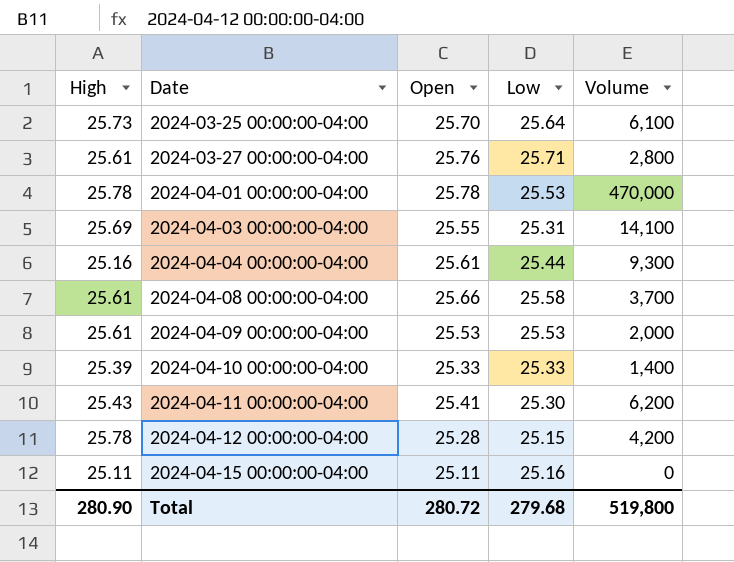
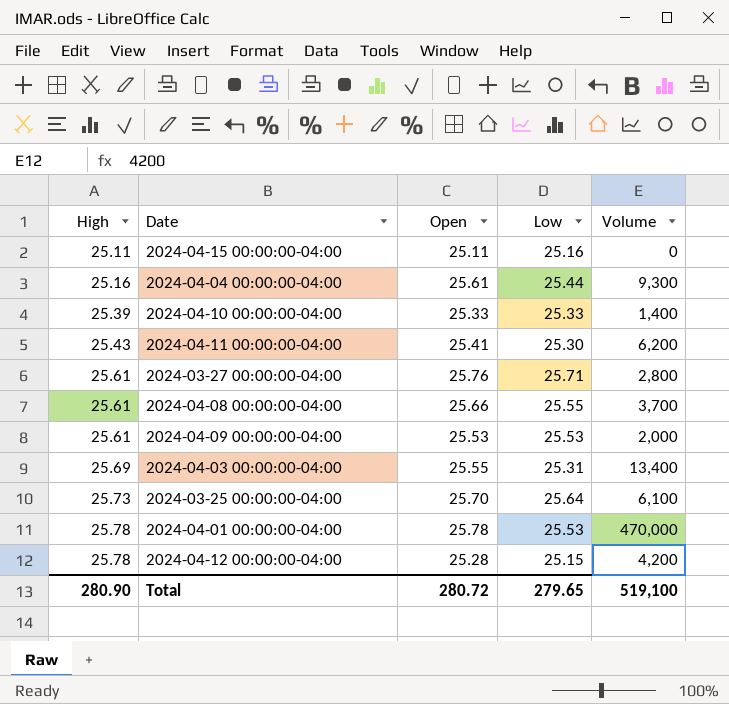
row order: Date ascending -> High ascending
2024-04-08 00:00:00-04:00 | Low: 25.58 -> 25.55
2024-04-03 00:00:00-04:00 | Volume: 14,100 -> 13,400
Total | Low: 279.68 -> 279.65
Total | Volume: 519,800 -> 519,100

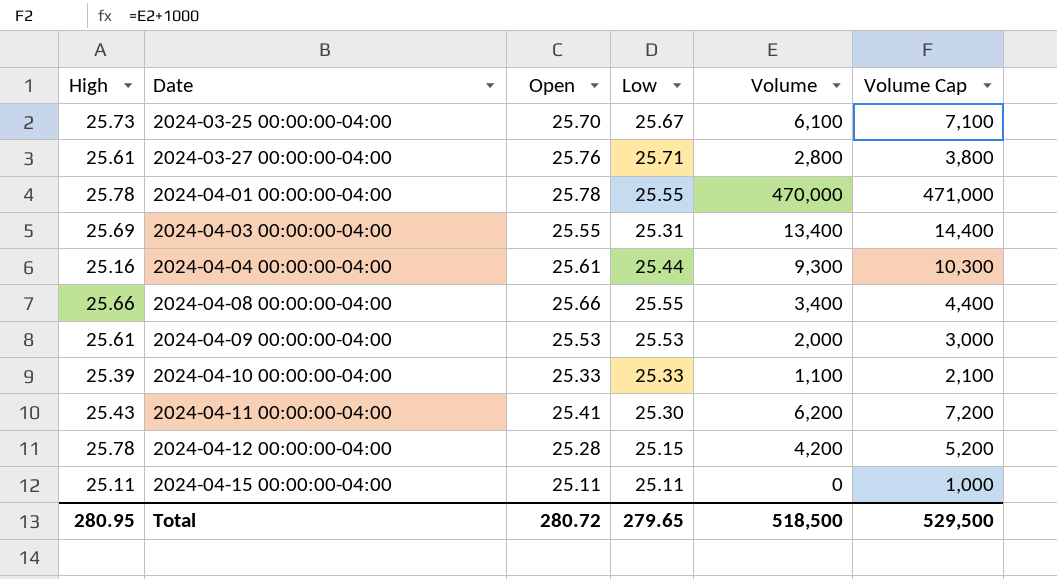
row order: High ascending -> Date ascending
column Volume Cap | formula: none -> [Volume] + 1000
2024-03-25 00:00:00-04:00 | Low: 25.64 -> 25.67
2024-04-01 00:00:00-04:00 | Low: 25.53 -> 25.55
2024-04-08 00:00:00-04:00 | High: 25.61 -> 25.66
2024-04-08 00:00:00-04:00 | Volume: 3,700 -> 3,400
2024-04-10 00:00:00-04:00 | Volume: 1,400 -> 1,100
2024-04-15 00:00:00-04:00 | Low: 25.16 -> 25.11
Total | High: 280.90 -> 280.95
Total | Volume: 519,100 -> 518,500

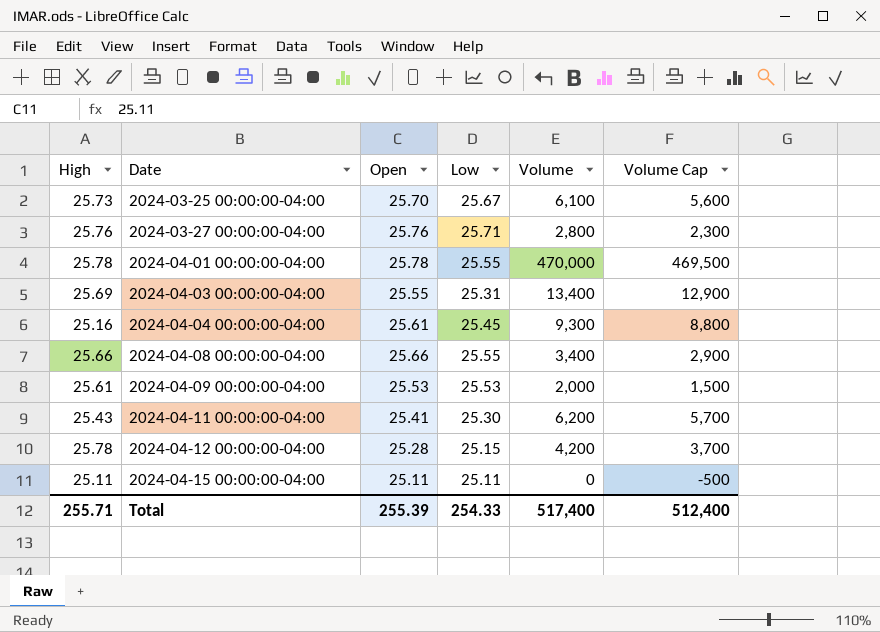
column Volume Cap | formula: [Volume] + 1000 -> [Volume] - 500
row 2024-04-10 00:00:00-04:00: 25.39 | 25.33 | 25.33 | 1,100 | 2,100 -> none
2024-03-27 00:00:00-04:00 | High: 25.61 -> 25.76
2024-04-04 00:00:00-04:00 | Low: 25.44 -> 25.45
Total | High: 280.95 -> 255.71
Total | Open: 280.72 -> 255.39
Total | Low: 279.65 -> 254.33
Total | Volume: 518,500 -> 517,400
Total | Volume Cap: 529,500 -> 512,400

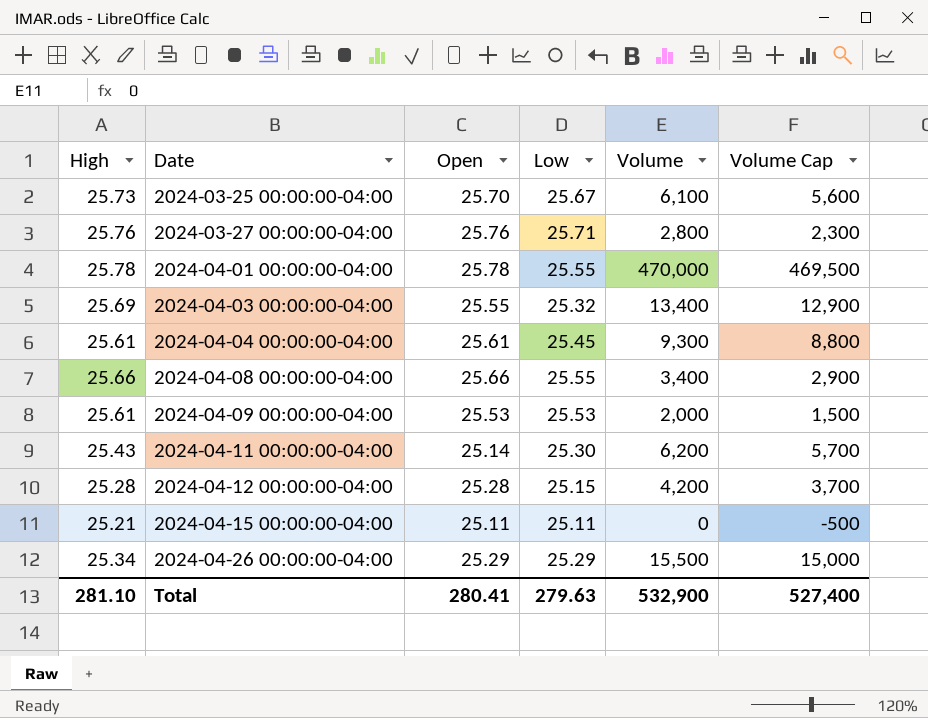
2024-04-03 00:00:00-04:00 | Low: 25.31 -> 25.32
2024-04-04 00:00:00-04:00 | High: 25.16 -> 25.61
2024-04-11 00:00:00-04:00 | Open: 25.41 -> 25.14
2024-04-12 00:00:00-04:00 | High: 25.78 -> 25.28
2024-04-15 00:00:00-04:00 | High: 25.11 -> 25.21
row 2024-04-26 00:00:00-04:00: none -> 25.34 | 25.29 | 25.29 | 15,500 | 15,000
Total | High: 255.71 -> 281.10
Total | Open: 255.39 -> 280.41
Total | Low: 254.33 -> 279.63
Total | Volume: 517,400 -> 532,900
Total | Volume Cap: 512,400 -> 527,400

